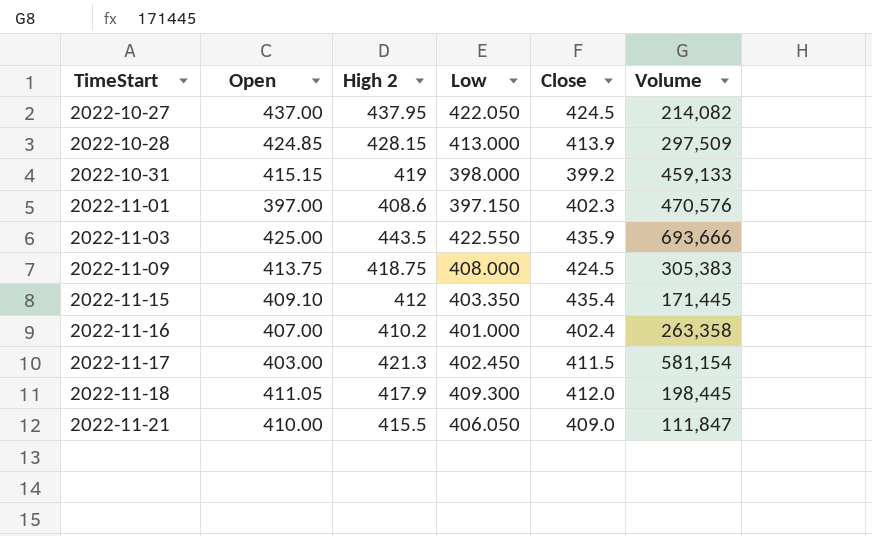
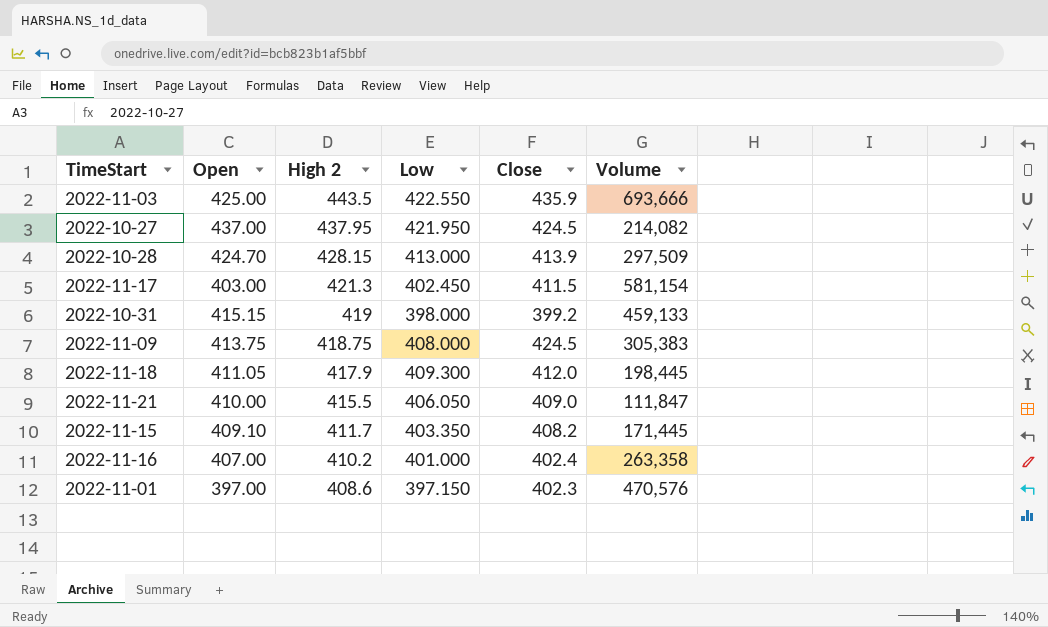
row order: TimeStart ascending -> High 2 descending
2022-10-27 | Low: 422.050 -> 421.950
2022-10-28 | Open: 424.85 -> 424.70
2022-11-15 | High 2: 412 -> 411.7
2022-11-15 | Close: 435.4 -> 408.2

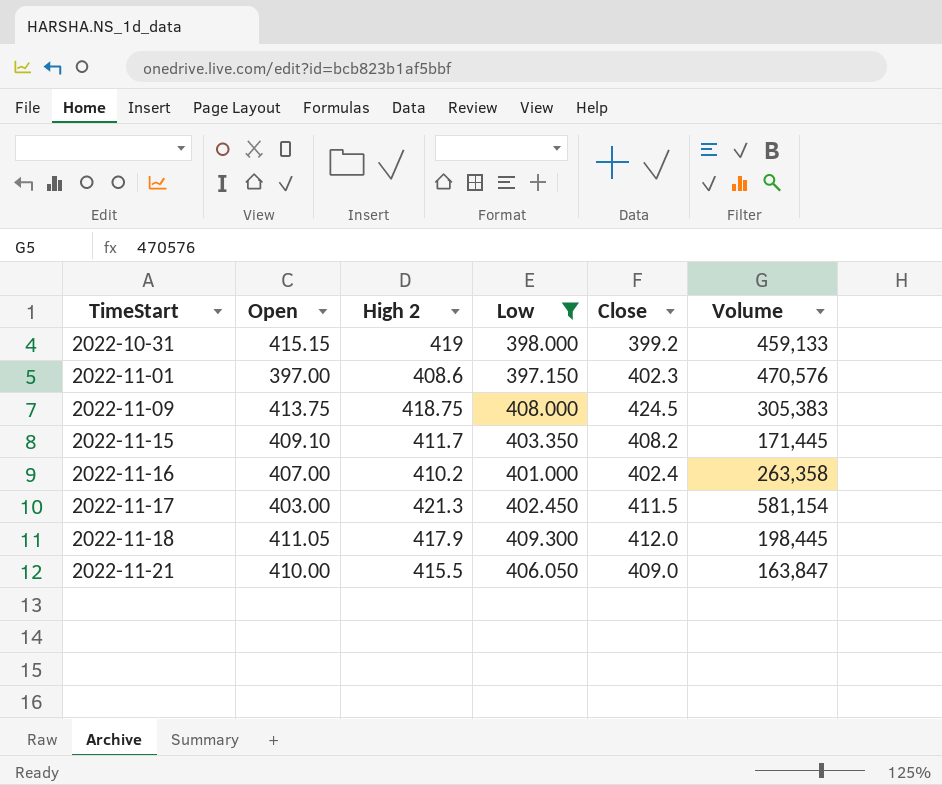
filter: none -> Low <= 409.300
row order: High 2 descending -> TimeStart ascending
2022-11-21 | Volume: 111,847 -> 163,847

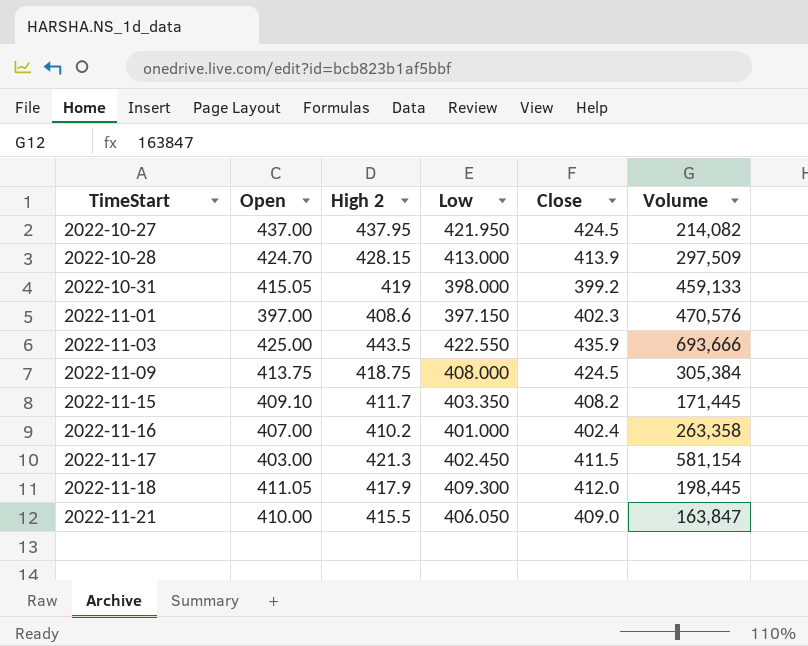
filter: Low <= 409.300 -> none
2022-10-31 | Open: 415.15 -> 415.05
2022-11-09 | Volume: 305,383 -> 305,384

